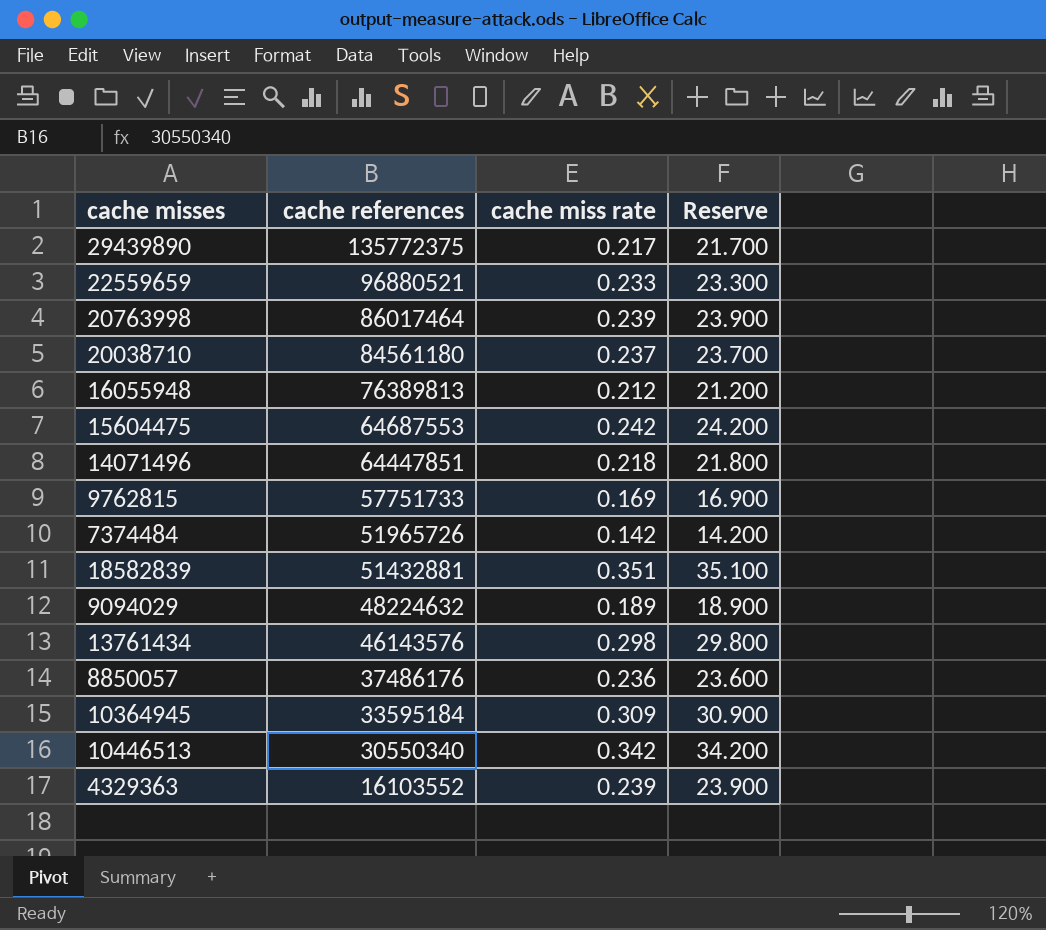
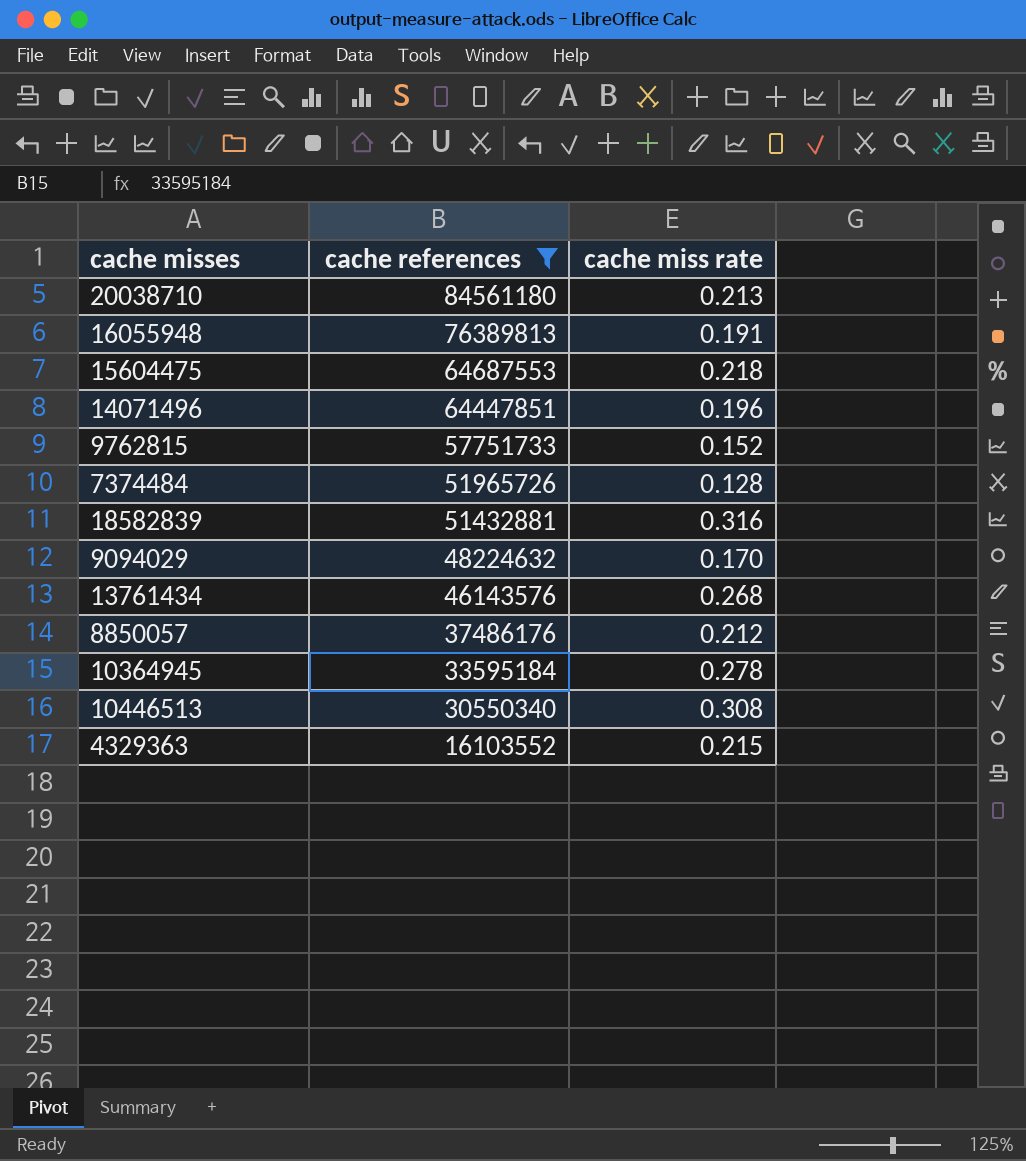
filter: none -> cache references <= 84561180
column Reserve | formula: [cache miss rate] * 100 -> none
20038710 | cache miss rate: 0.237 -> 0.213
16055948 | cache miss rate: 0.212 -> 0.191
15604475 | cache miss rate: 0.242 -> 0.218
14071496 | cache miss rate: 0.218 -> 0.196
9762815 | cache miss rate: 0.169 -> 0.152
7374484 | cache miss rate: 0.142 -> 0.128
18582839 | cache miss rate: 0.351 -> 0.316
9094029 | cache miss rate: 0.189 -> 0.170
13761434 | cache miss rate: 0.298 -> 0.268
8850057 | cache miss rate: 0.236 -> 0.212
10364945 | cache miss rate: 0.309 -> 0.278
10446513 | cache miss rate: 0.342 -> 0.308
4329363 | cache miss rate: 0.239 -> 0.215

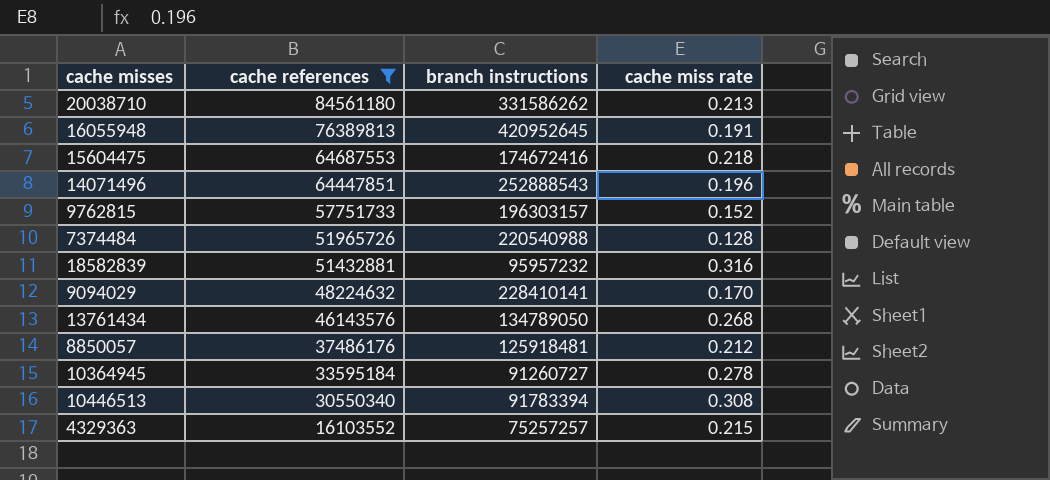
column branch instructions | position: none -> 3

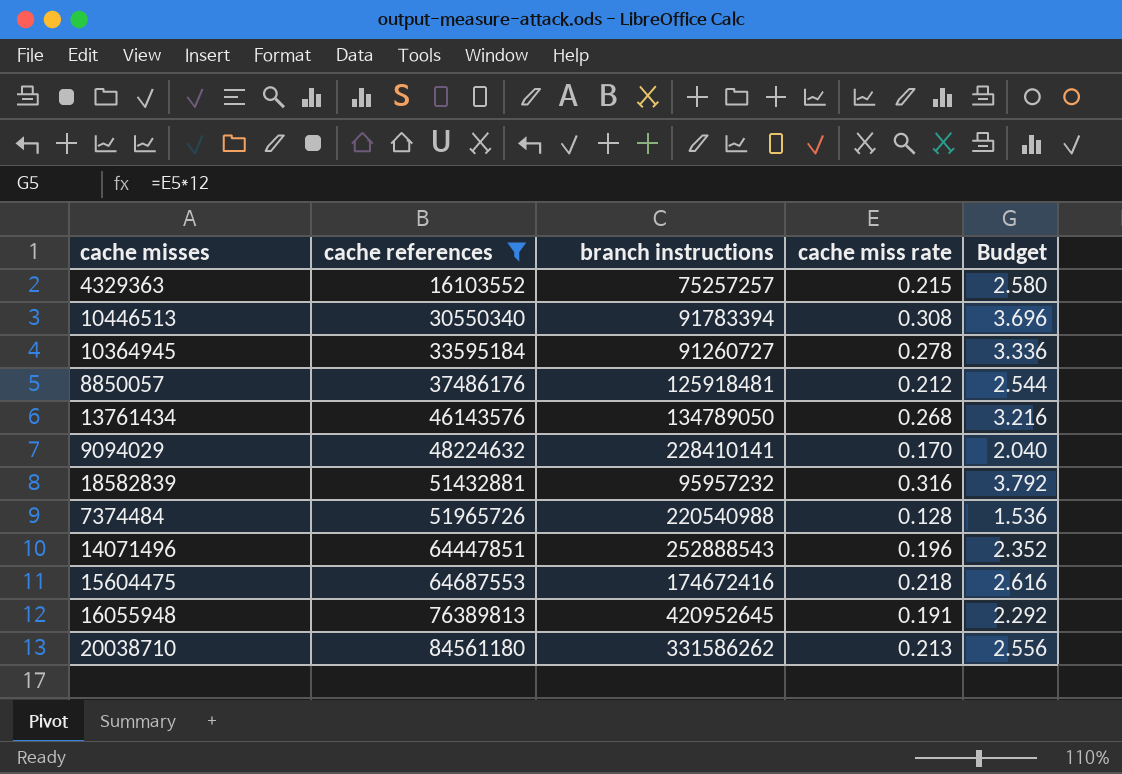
row order: cache references descending -> cache references ascending
column Budget | formula: none -> [cache miss rate] * 12
row 9762815: 57751733 | 196303157 | 0.152 -> none

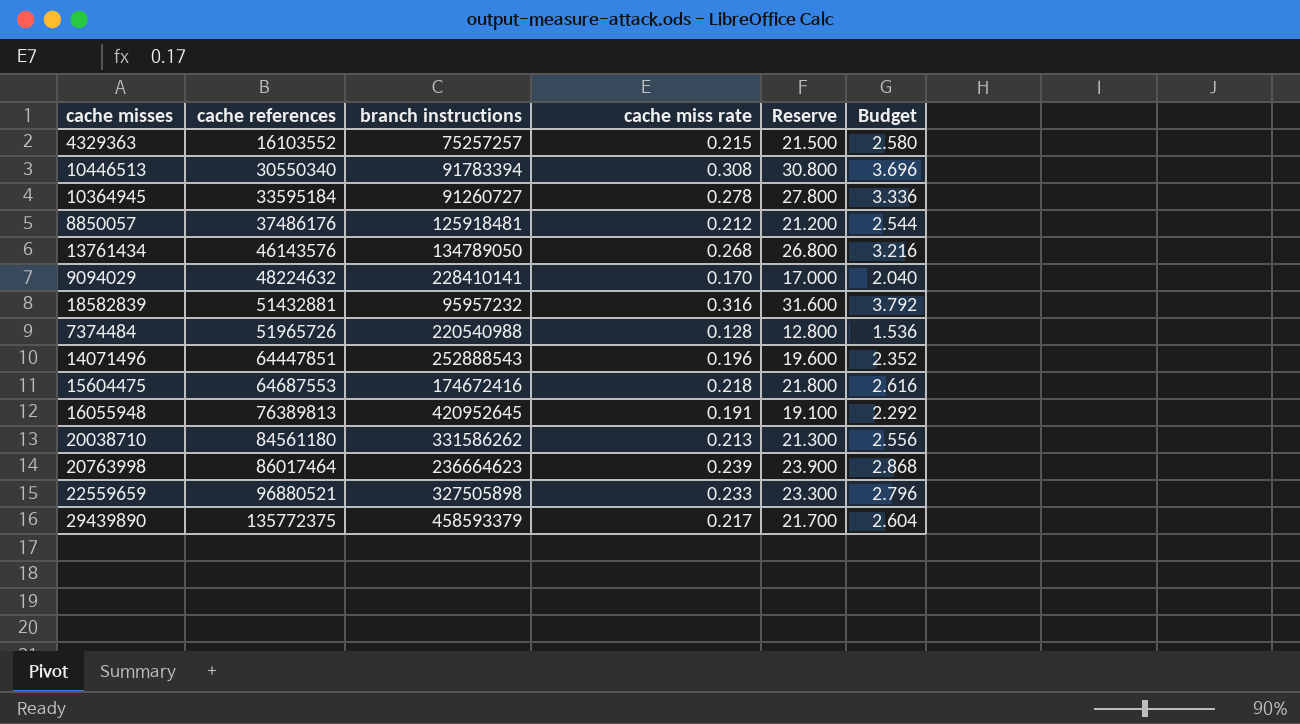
filter: cache references <= 84561180 -> none
column Reserve | formula: none -> [cache miss rate] * 100

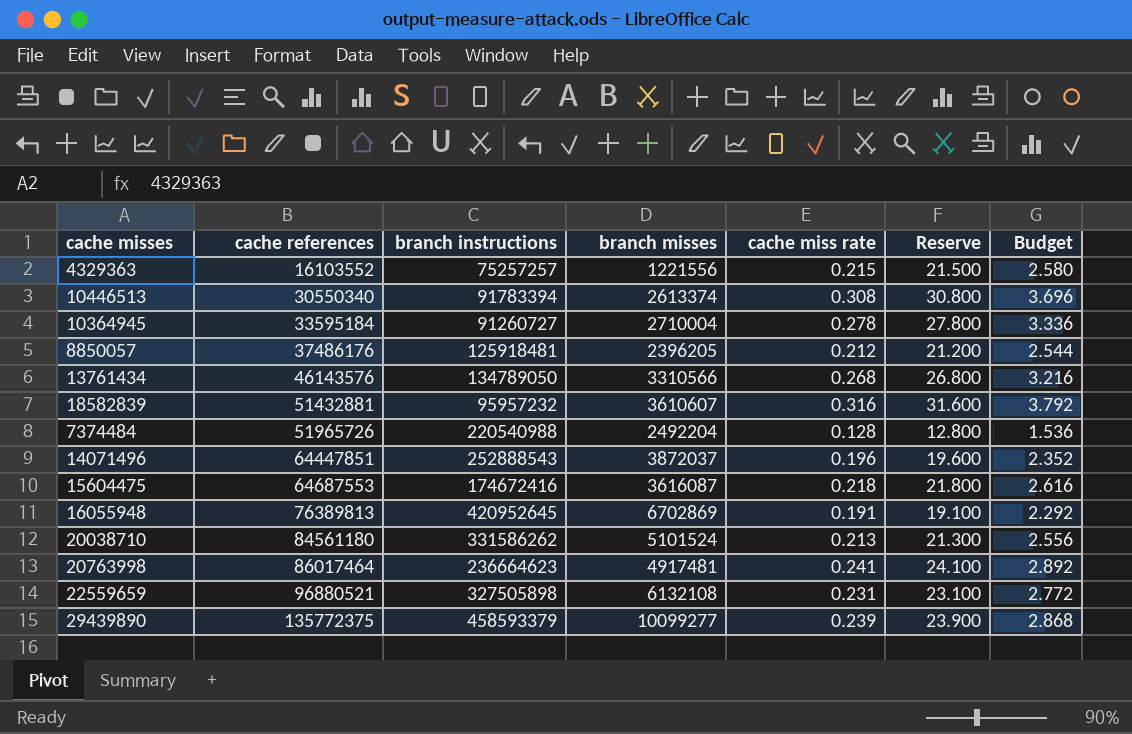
column branch misses | position: none -> 4
row 9094029: 48224632 | 228410141 | 0.170 | 17.000 | 2.040 -> none
20763998 | cache miss rate: 0.239 -> 0.241
20763998 | Reserve: 23.900 -> 24.100
20763998 | Budget: 2.868 -> 2.892
22559659 | cache miss rate: 0.233 -> 0.231
22559659 | Reserve: 23.300 -> 23.100
22559659 | Budget: 2.796 -> 2.772
29439890 | cache miss rate: 0.217 -> 0.239
29439890 | Reserve: 21.700 -> 23.900
29439890 | Budget: 2.604 -> 2.868

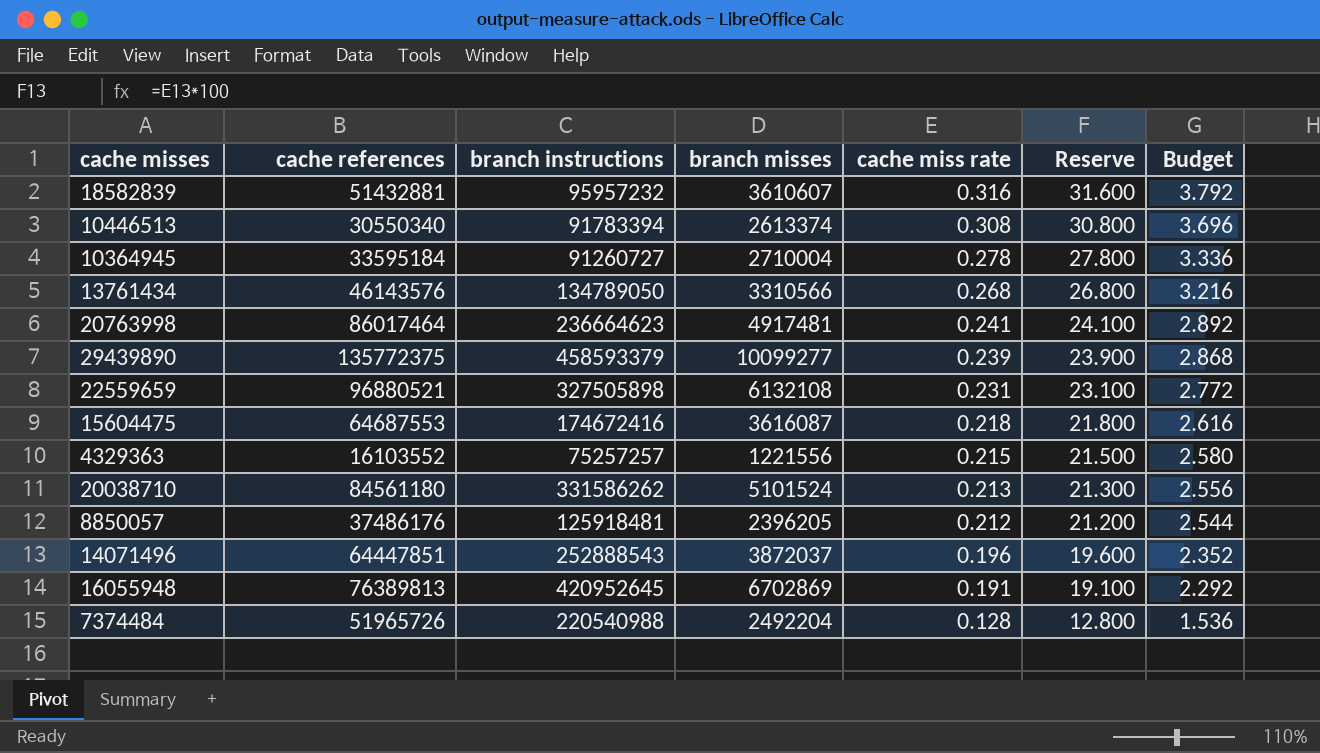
row order: cache references ascending -> cache miss rate descending

